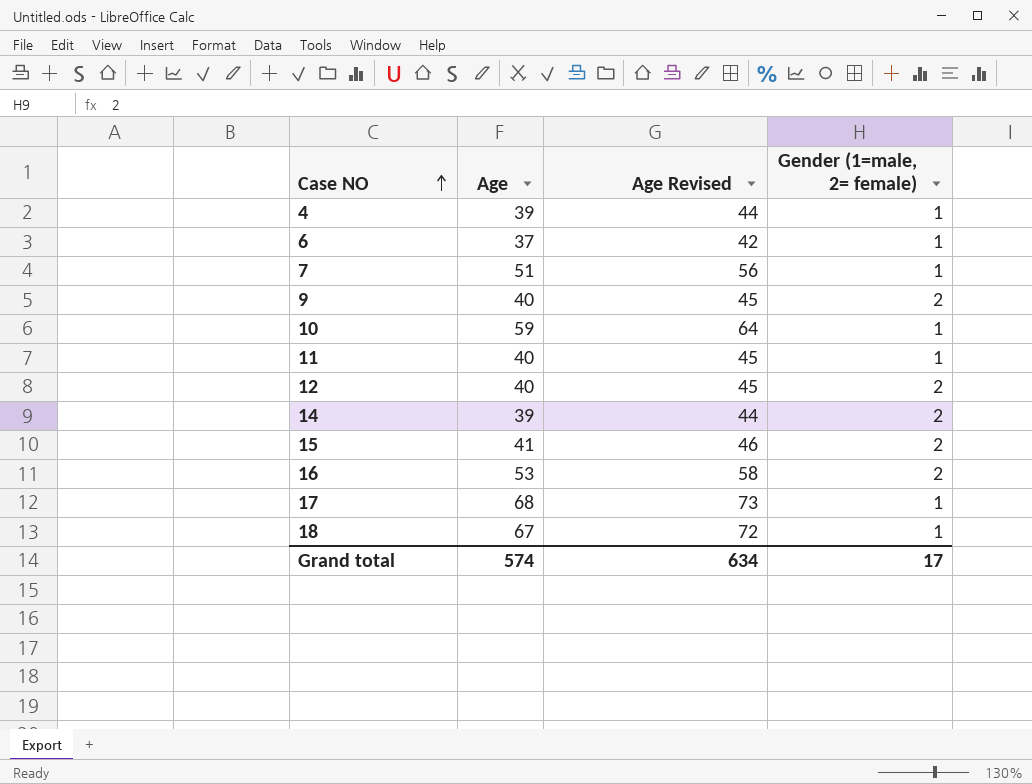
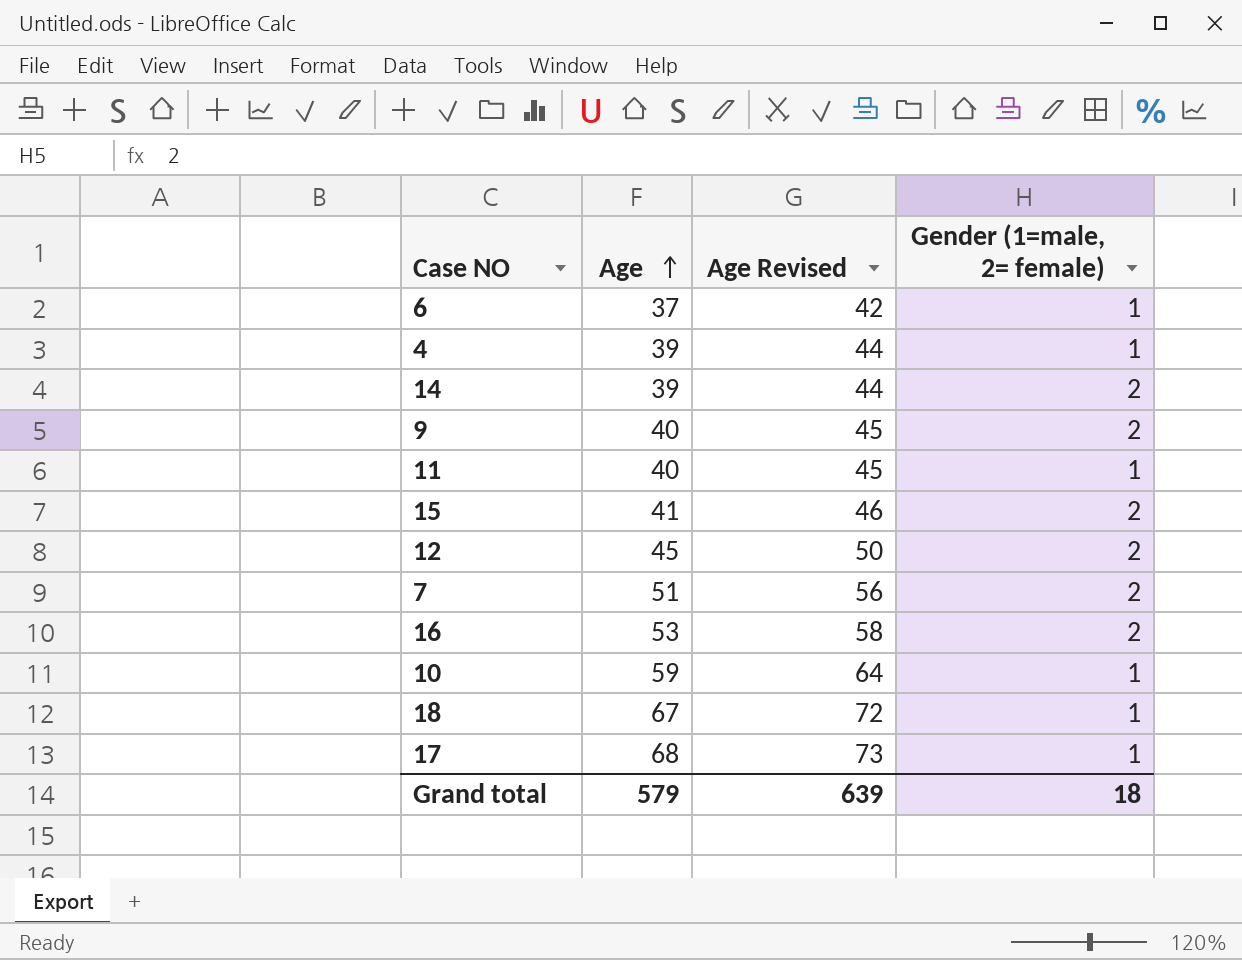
row order: Case NO ascending -> Age ascending
12 | Age: 40 -> 45
12 | Age Revised: 45 -> 50
7 | Gender (1=male, 2= female): 1 -> 2
Grand total | Age: 574 -> 579
Grand total | Age Revised: 634 -> 639
Grand total | Gender (1=male, 2= female): 17 -> 18

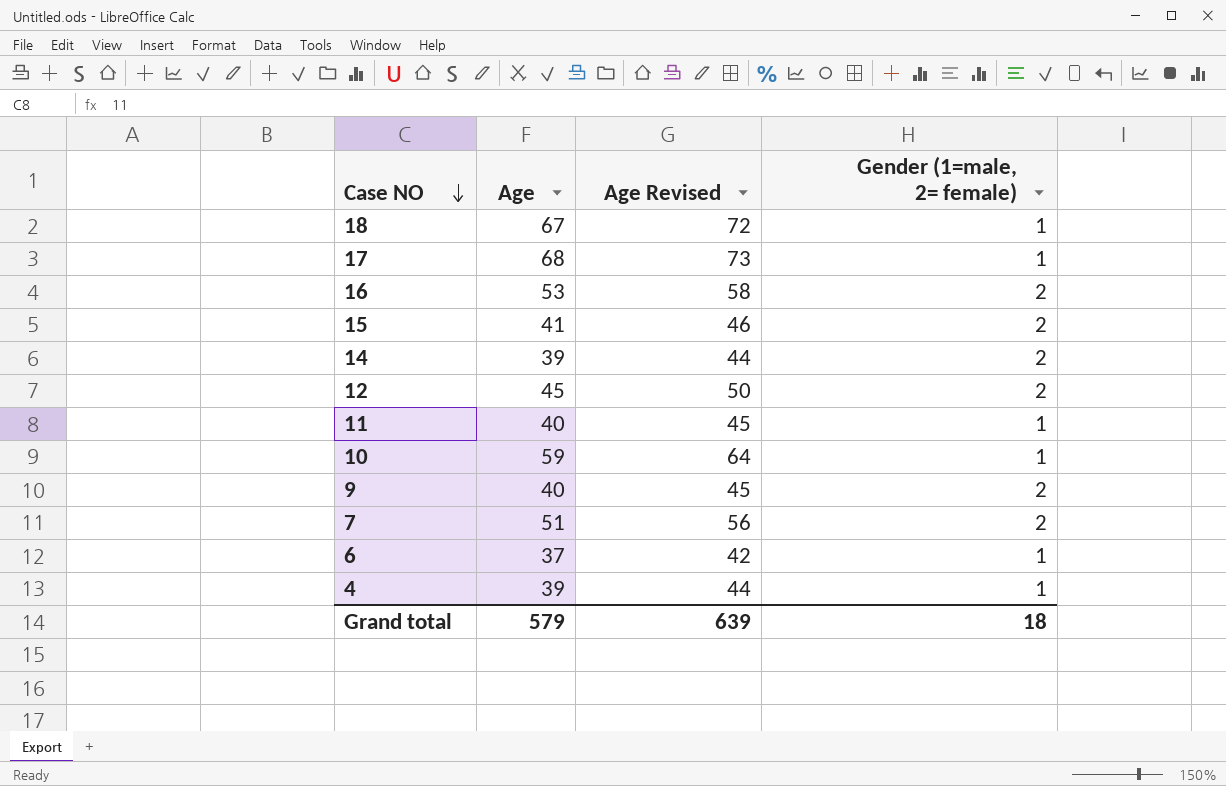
row order: Age ascending -> Case NO descending

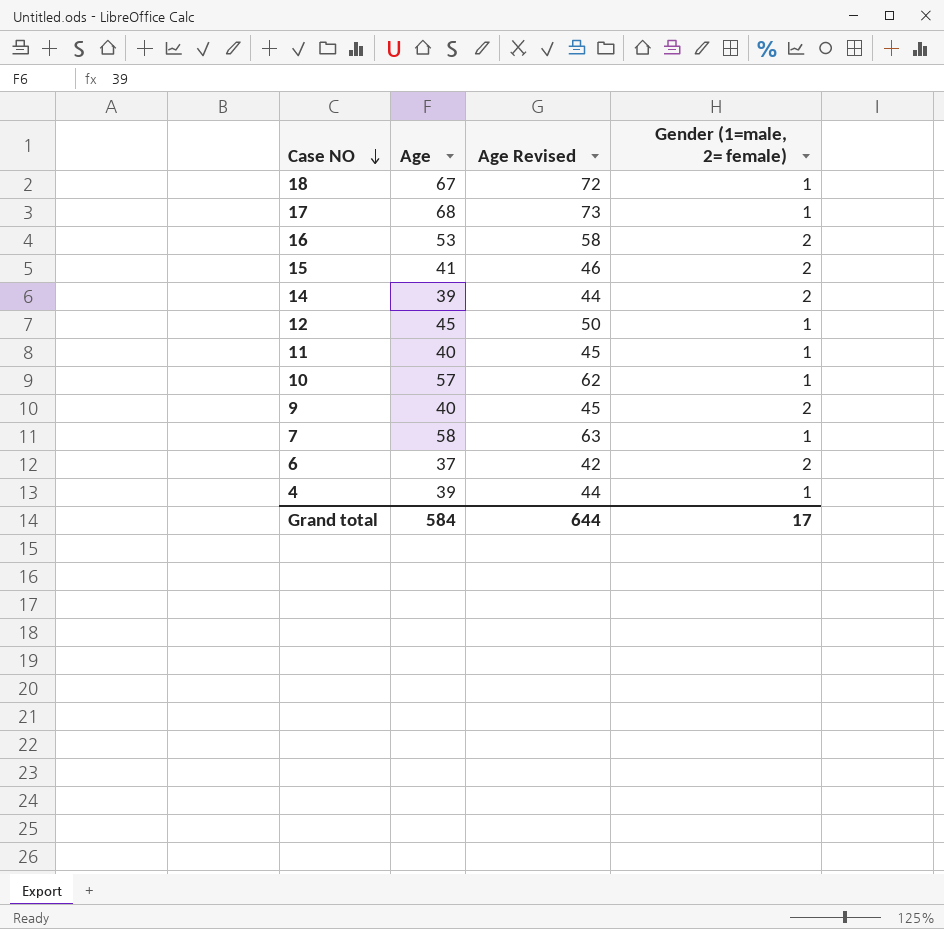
12 | Gender (1=male, 2= female): 2 -> 1
10 | Age: 59 -> 57
10 | Age Revised: 64 -> 62
7 | Age: 51 -> 58
7 | Age Revised: 56 -> 63
7 | Gender (1=male, 2= female): 2 -> 1
6 | Gender (1=male, 2= female): 1 -> 2
Grand total | Age: 579 -> 584
Grand total | Age Revised: 639 -> 644
Grand total | Gender (1=male, 2= female): 18 -> 17

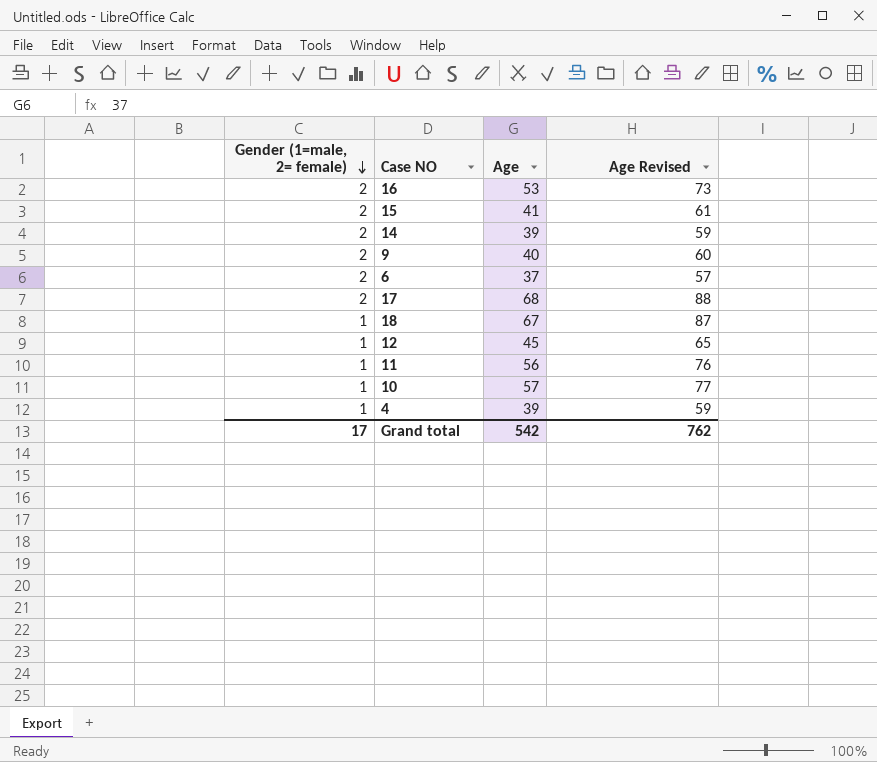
row order: Case NO descending -> Gender (1=male, 2= female) descending
column Gender (1=male, 2= female) | position: 4 -> 1
column Age Revised | formula: [Age] + 5 -> [Age] + 20
row 7: 58 | 63 | 1 -> none
17 | Gender (1=male, 2= female): 1 -> 2
11 | Age: 40 -> 56
Grand total | Age: 584 -> 542
Grand total | Age Revised: 644 -> 762

